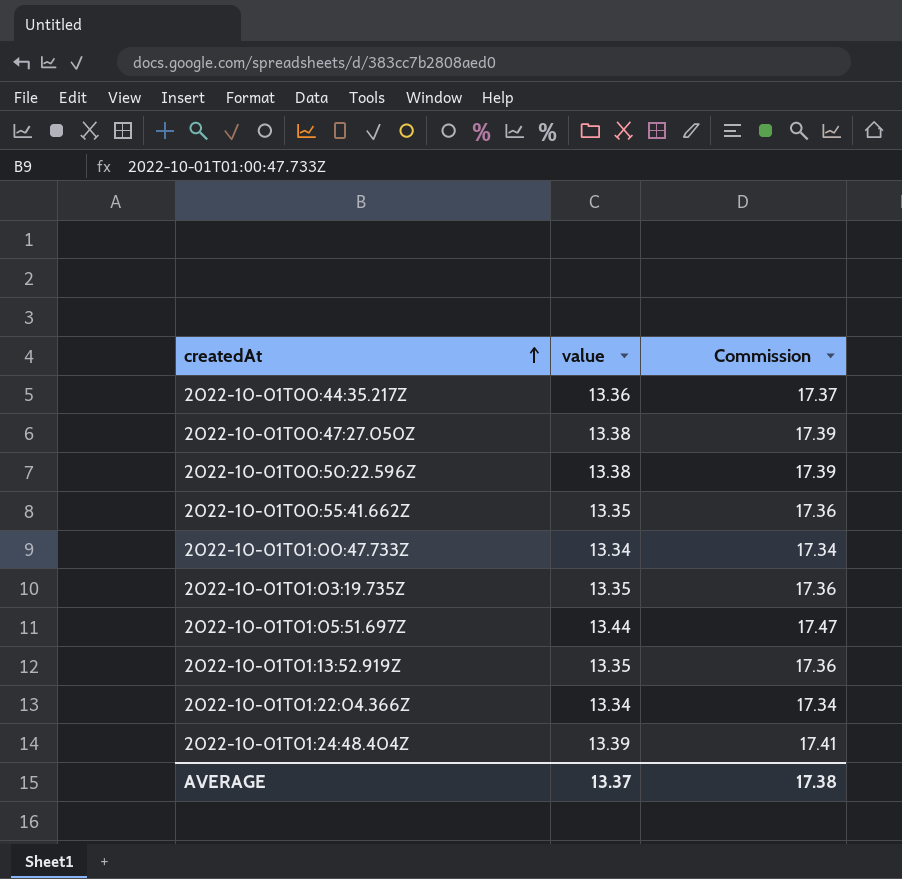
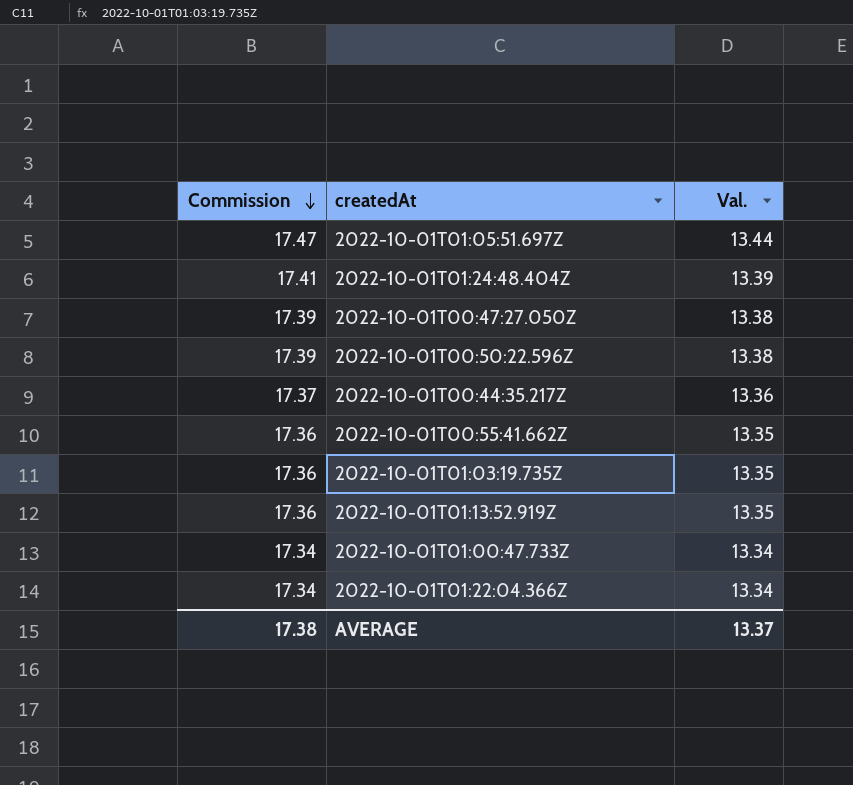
row order: createdAt ascending -> Commission descending
column Commission | position: 3 -> 1
column name: value -> Val.

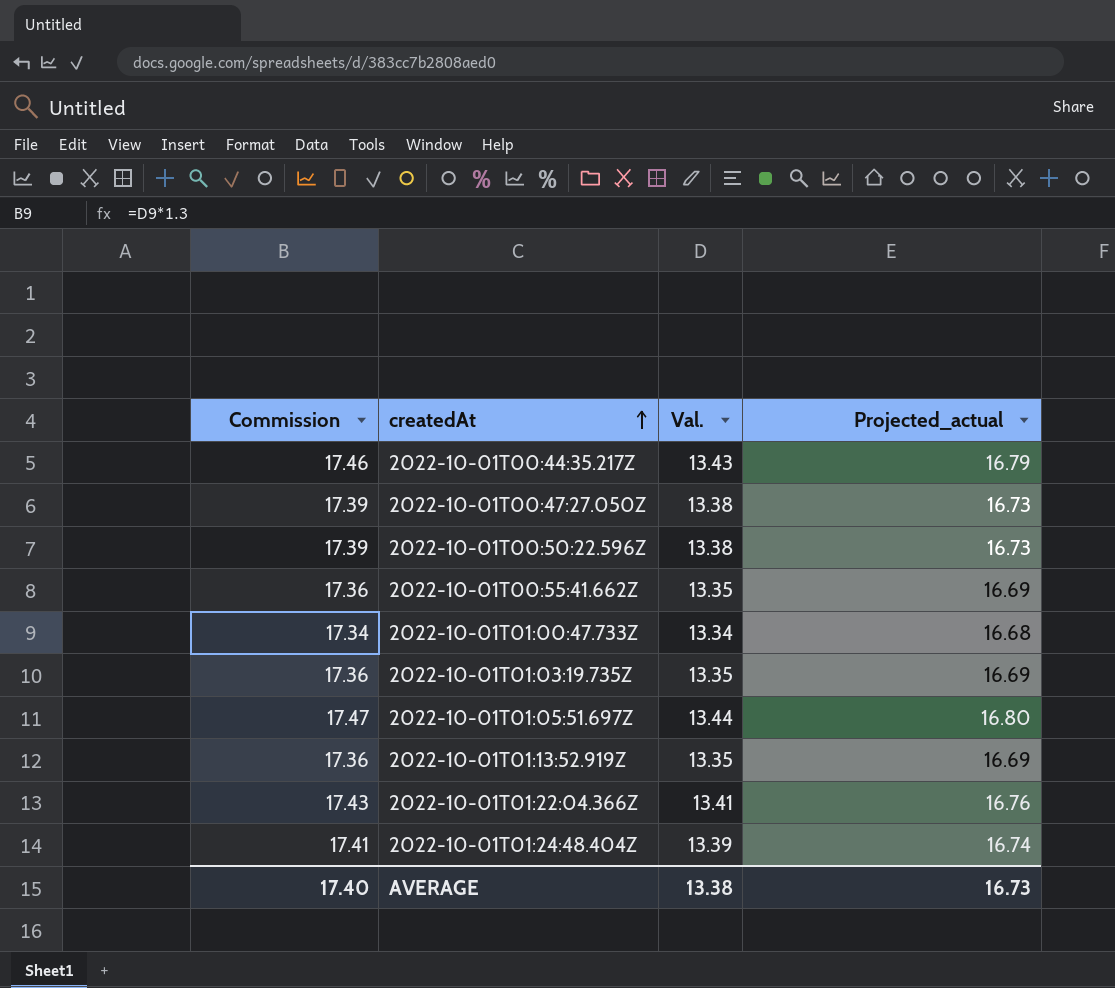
row order: Commission descending -> createdAt ascending
column Projected_actual | formula: none -> [Val.] * 1.25
2022-10-01T00:44:35.217Z | Commission: 17.37 -> 17.46
2022-10-01T00:44:35.217Z | Val.: 13.36 -> 13.43
2022-10-01T01:22:04.366Z | Commission: 17.34 -> 17.43
2022-10-01T01:22:04.366Z | Val.: 13.34 -> 13.41
AVERAGE | Commission: 17.38 -> 17.40
AVERAGE | Val.: 13.37 -> 13.38

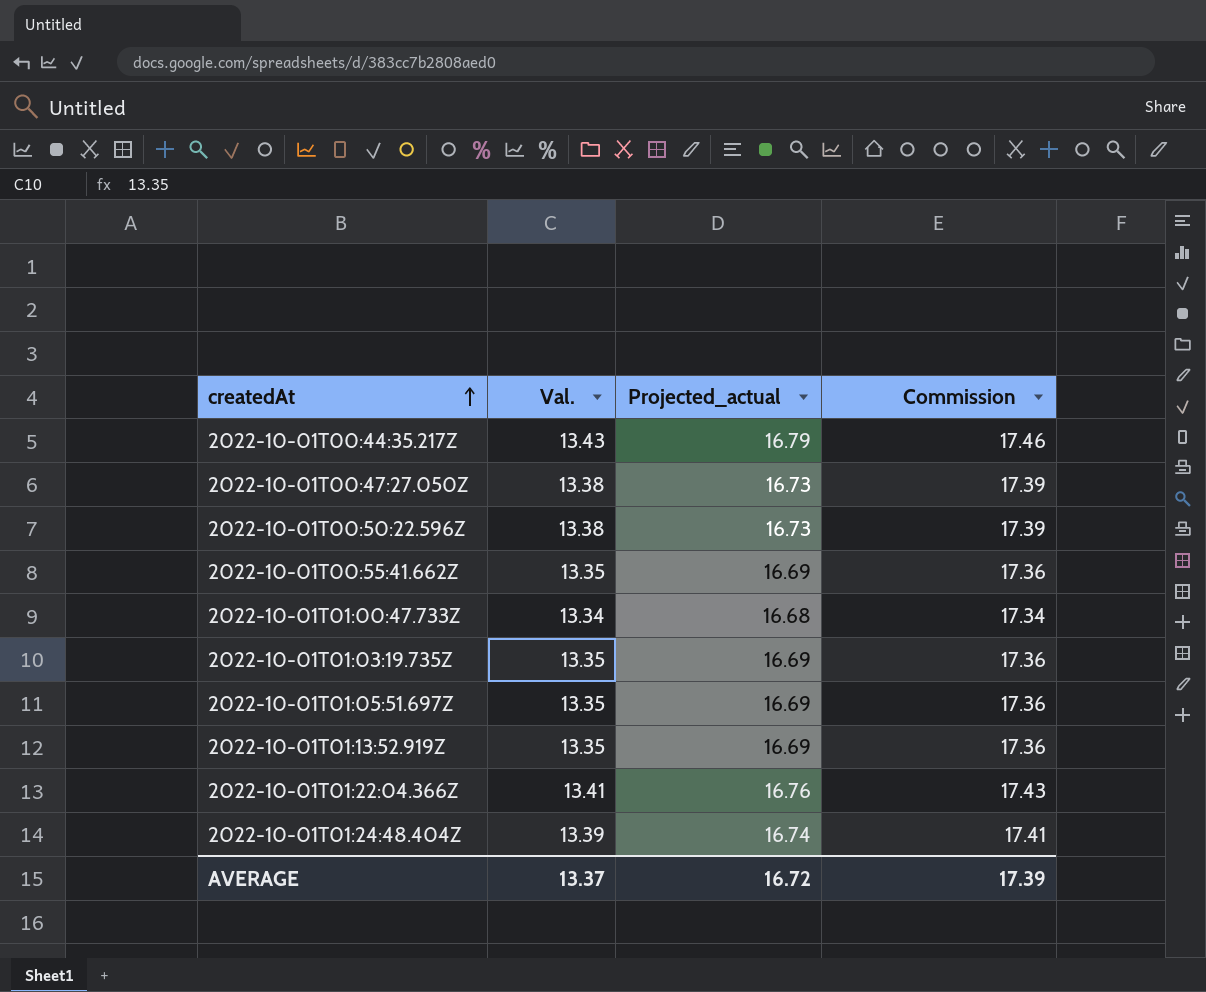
column Commission | position: 1 -> 4
2022-10-01T01:05:51.697Z | Val.: 13.44 -> 13.35
2022-10-01T01:05:51.697Z | Projected_actual: 16.80 -> 16.69
2022-10-01T01:05:51.697Z | Commission: 17.47 -> 17.36
AVERAGE | Val.: 13.38 -> 13.37
AVERAGE | Projected_actual: 16.73 -> 16.72
AVERAGE | Commission: 17.40 -> 17.39

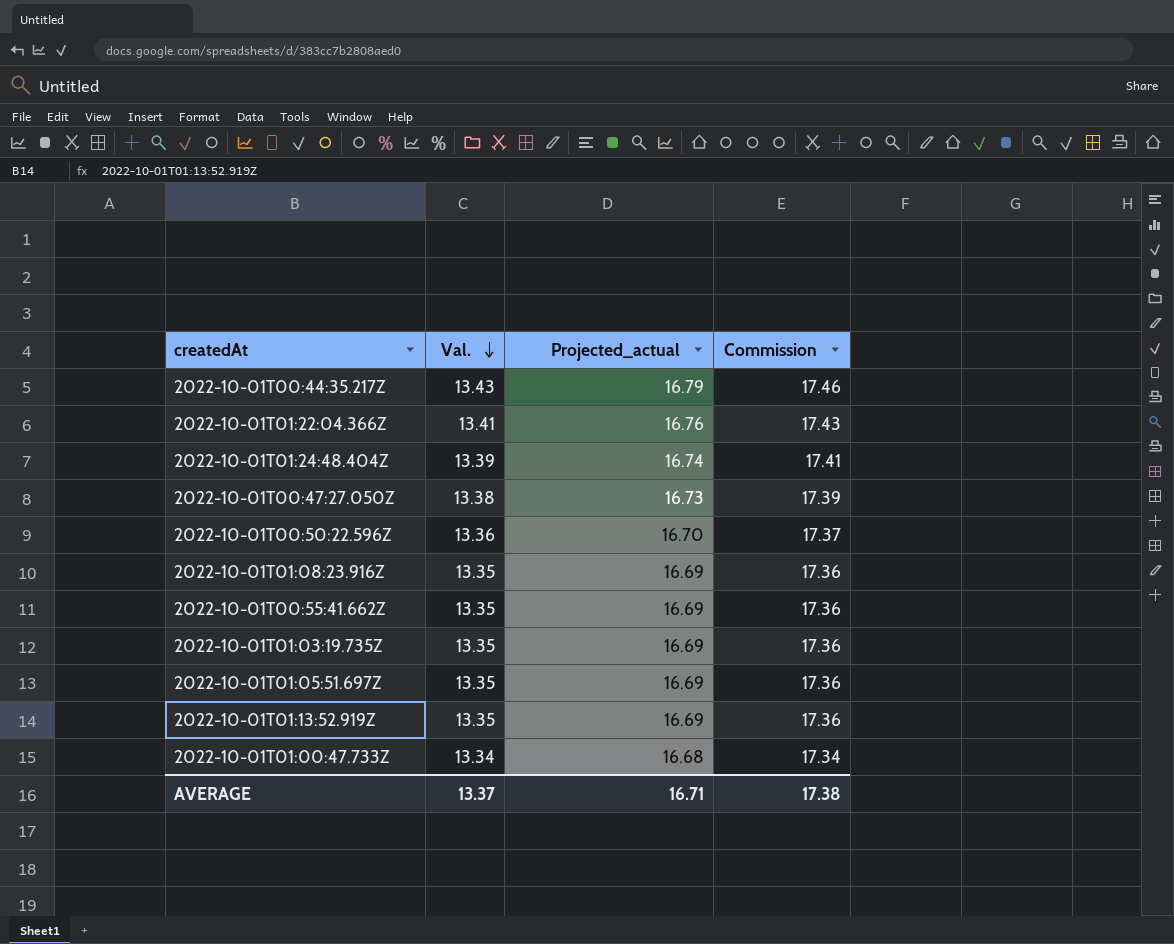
row order: createdAt ascending -> Val. descending
2022-10-01T00:50:22.596Z | Val.: 13.38 -> 13.36
2022-10-01T00:50:22.596Z | Projected_actual: 16.73 -> 16.70
2022-10-01T00:50:22.596Z | Commission: 17.39 -> 17.37
row 2022-10-01T01:08:23.916Z: none -> 13.35 | 16.69 | 17.36
AVERAGE | Projected_actual: 16.72 -> 16.71
AVERAGE | Commission: 17.39 -> 17.38

